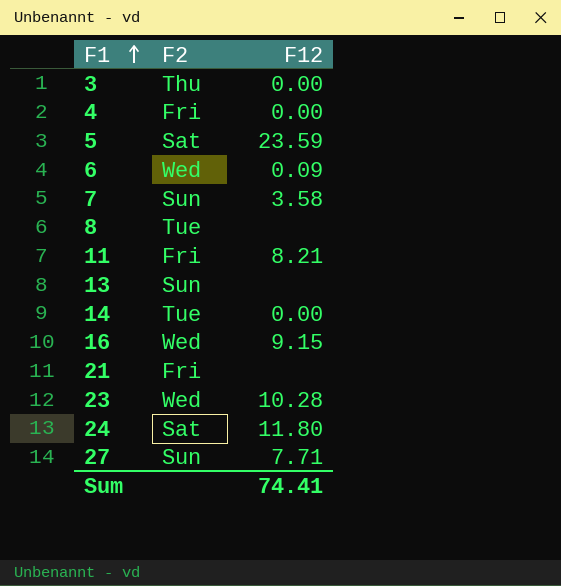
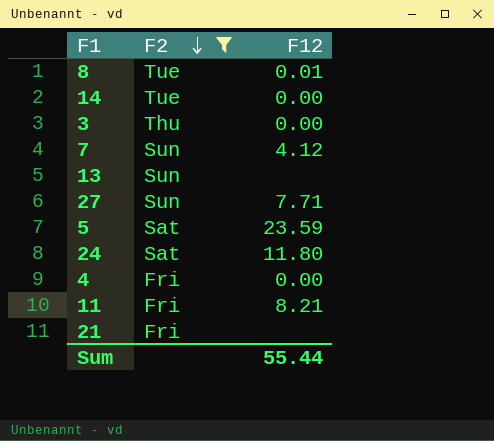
filter: none -> F2 != Wed
row order: F1 ascending -> F2 descending
8 | F12: none -> 0.01
7 | F12: 3.58 -> 4.12
Sum | F12: 74.41 -> 55.44

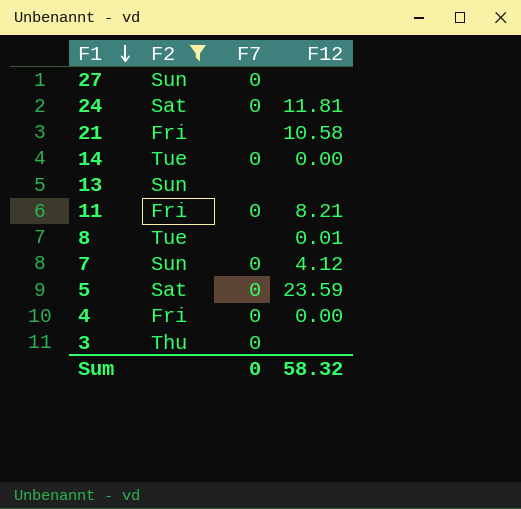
row order: F2 descending -> F1 descending
column F7 | position: none -> 3
27 | F12: 7.71 -> none
24 | F12: 11.80 -> 11.81
21 | F12: none -> 10.58
3 | F12: 0.00 -> none
Sum | F12: 55.44 -> 58.32

